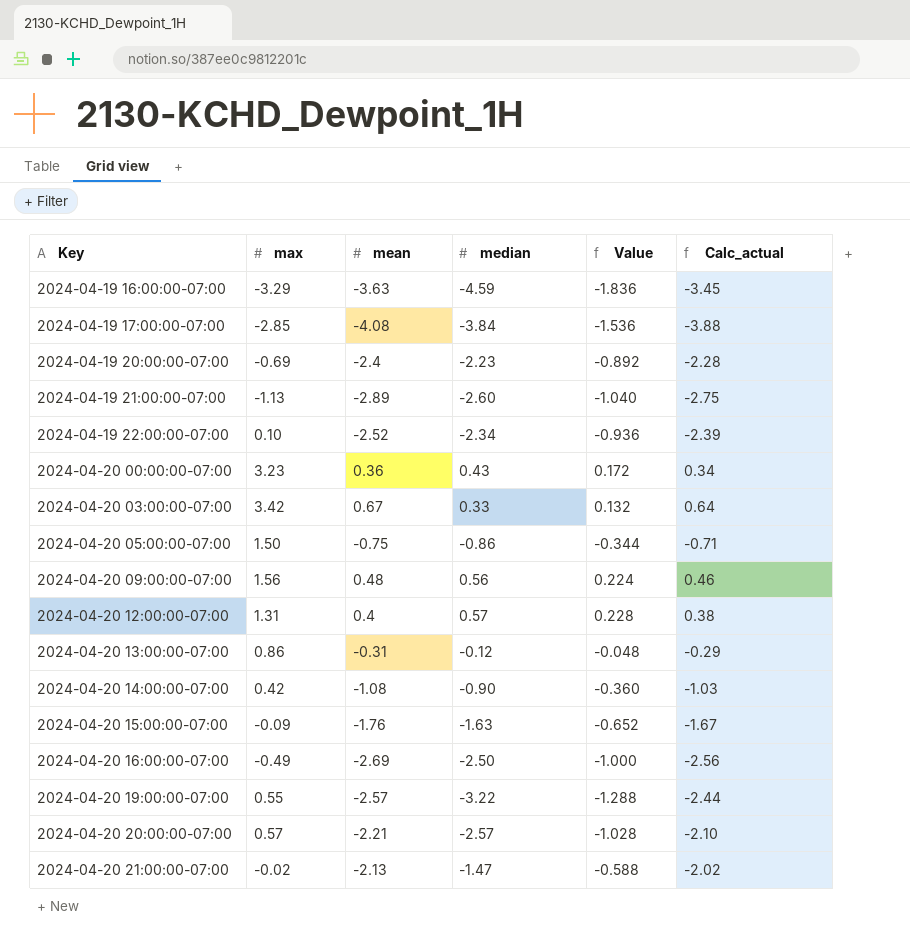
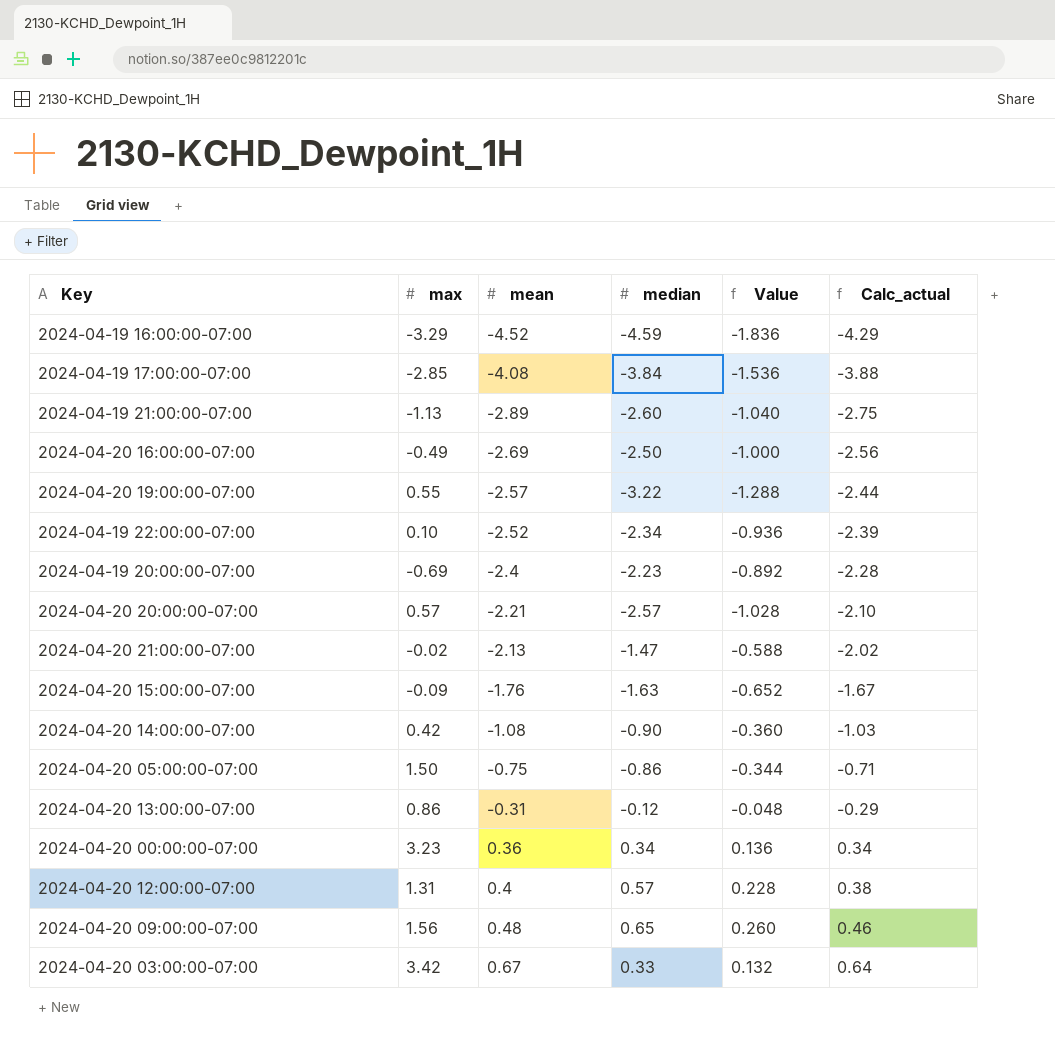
row order: Key ascending -> mean ascending
2024-04-19 16:00:00-07:00 | mean: -3.63 -> -4.52
2024-04-19 16:00:00-07:00 | Calc_actual: -3.45 -> -4.29
2024-04-20 00:00:00-07:00 | median: 0.43 -> 0.34
2024-04-20 00:00:00-07:00 | Value: 0.172 -> 0.136
2024-04-20 09:00:00-07:00 | median: 0.56 -> 0.65
2024-04-20 09:00:00-07:00 | Value: 0.224 -> 0.260

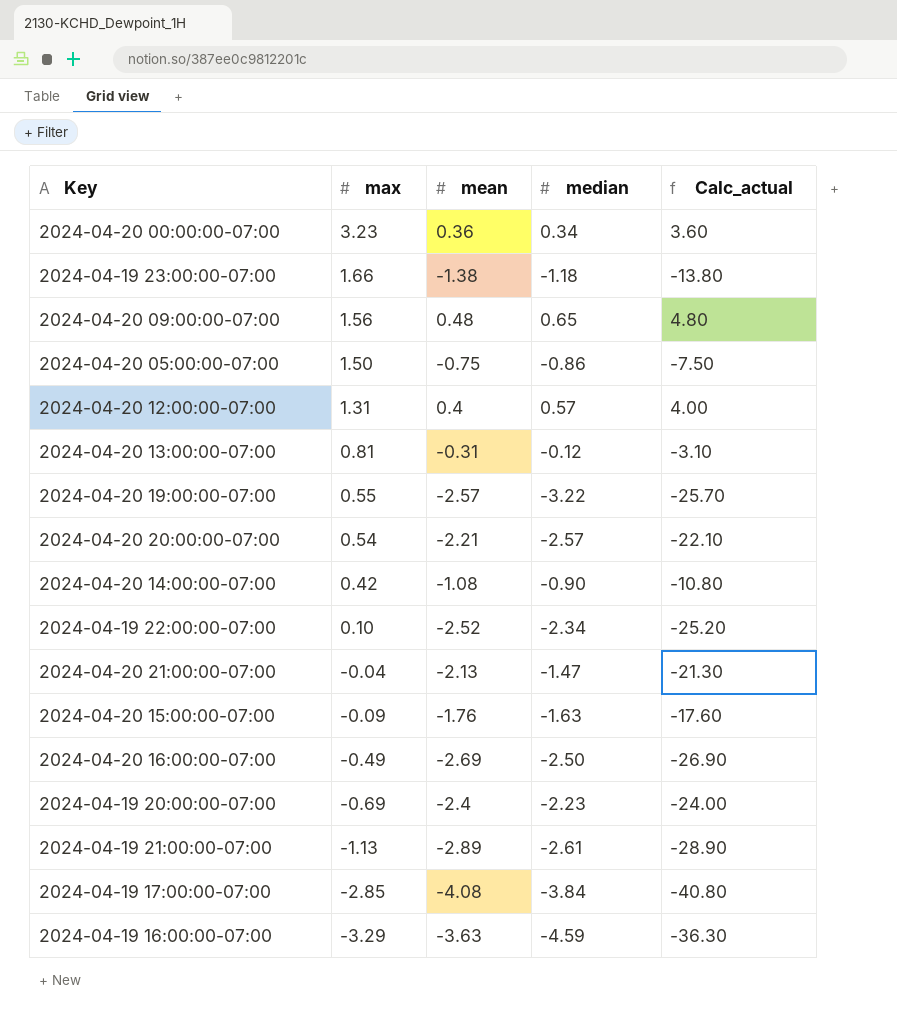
row order: mean ascending -> max descending
column Value | formula: [median] * 0.4 -> none
column Calc_actual | formula: [mean] * 0.95 -> [mean] * 10
row 2024-04-20 03:00:00-07:00: 3.42 | 0.67 | 0.33 | 0.132 | 0.64 -> none
row 2024-04-19 23:00:00-07:00: none -> 1.66 | -1.38 | -1.18 | -13.80
2024-04-20 13:00:00-07:00 | max: 0.86 -> 0.81
2024-04-20 20:00:00-07:00 | max: 0.57 -> 0.54
2024-04-20 21:00:00-07:00 | max: -0.02 -> -0.04
2024-04-19 21:00:00-07:00 | median: -2.60 -> -2.61
2024-04-19 16:00:00-07:00 | mean: -4.52 -> -3.63

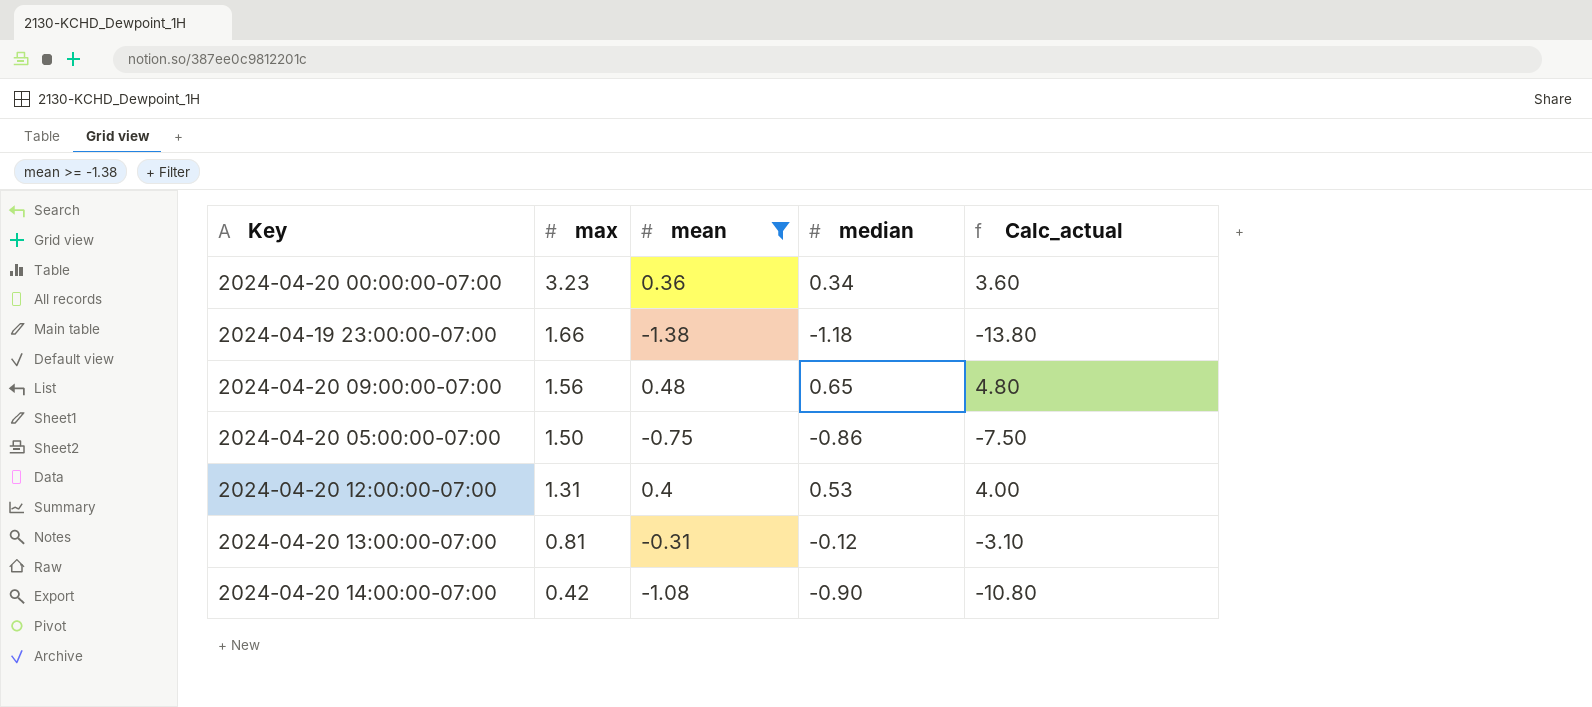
filter: none -> mean >= -1.38
2024-04-20 12:00:00-07:00 | median: 0.57 -> 0.53

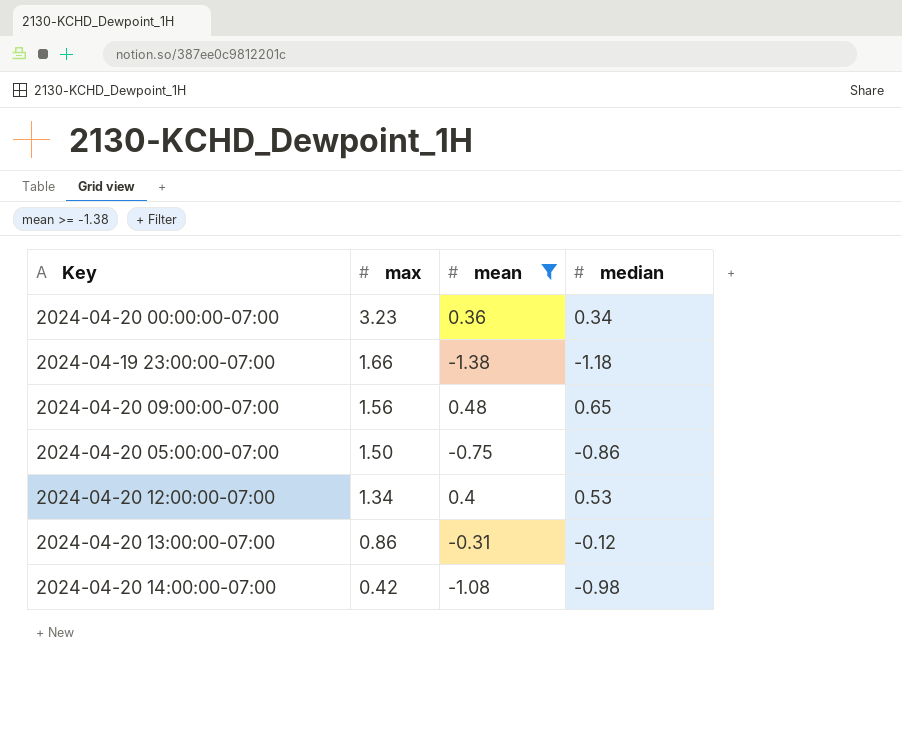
column Calc_actual | formula: [mean] * 10 -> none
2024-04-20 12:00:00-07:00 | max: 1.31 -> 1.34
2024-04-20 13:00:00-07:00 | max: 0.81 -> 0.86
2024-04-20 14:00:00-07:00 | median: -0.90 -> -0.98

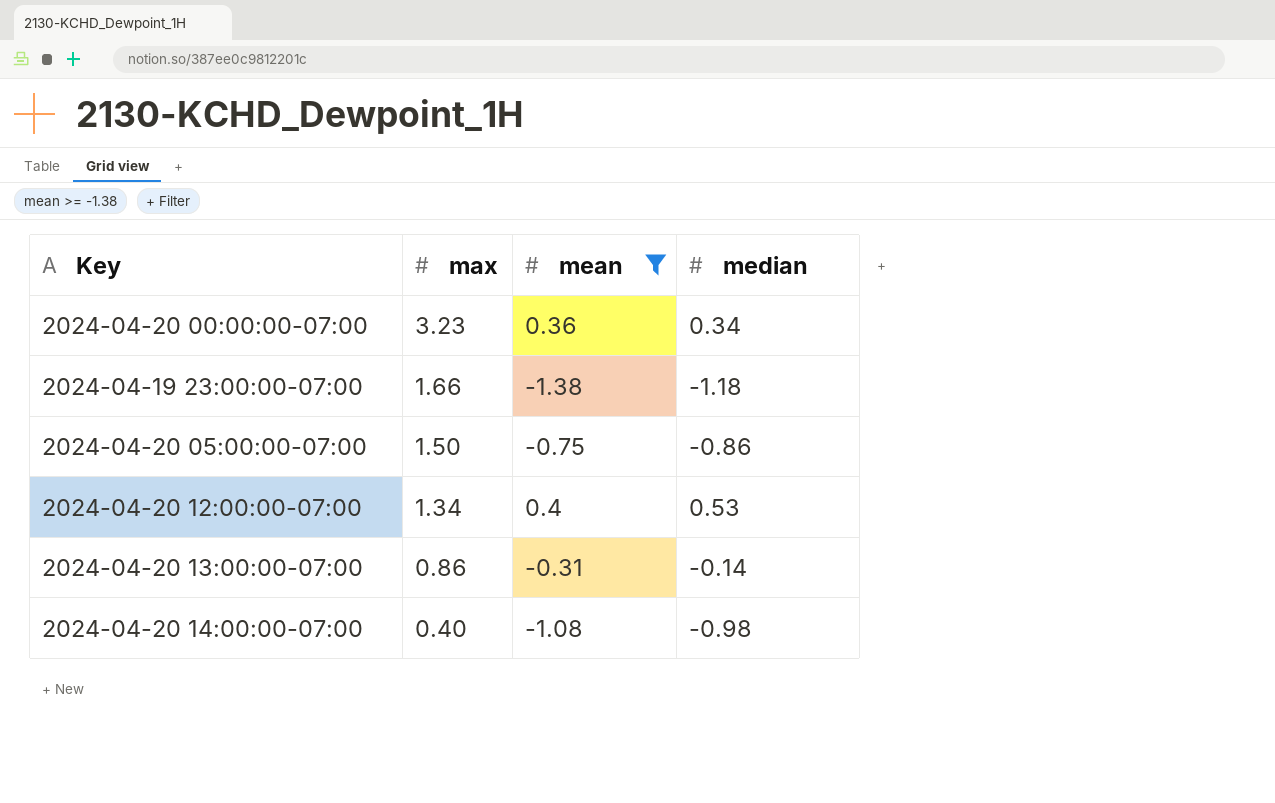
row 2024-04-20 09:00:00-07:00: 1.56 | 0.48 | 0.65 -> none
2024-04-20 13:00:00-07:00 | median: -0.12 -> -0.14
2024-04-20 14:00:00-07:00 | max: 0.42 -> 0.40

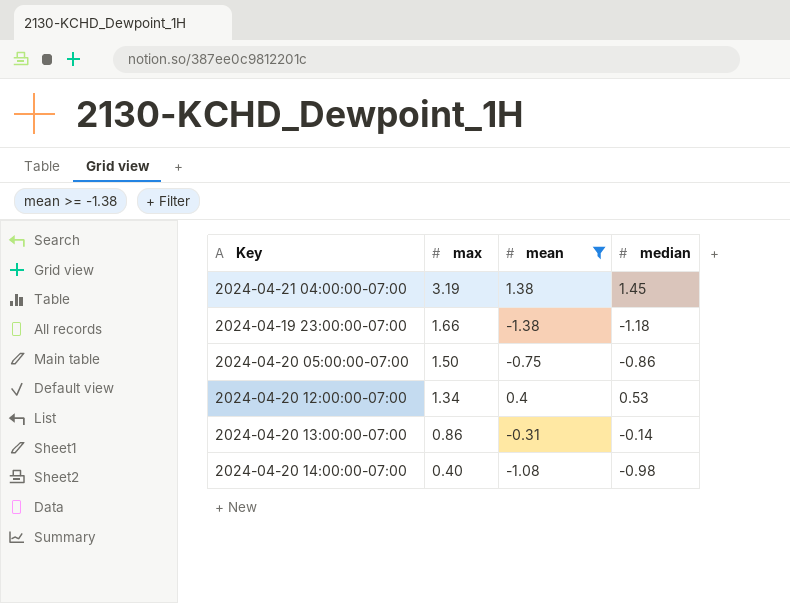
row 2024-04-20 00:00:00-07:00: 3.23 | 0.36 | 0.34 -> none
row 2024-04-21 04:00:00-07:00: none -> 3.19 | 1.38 | 1.45

